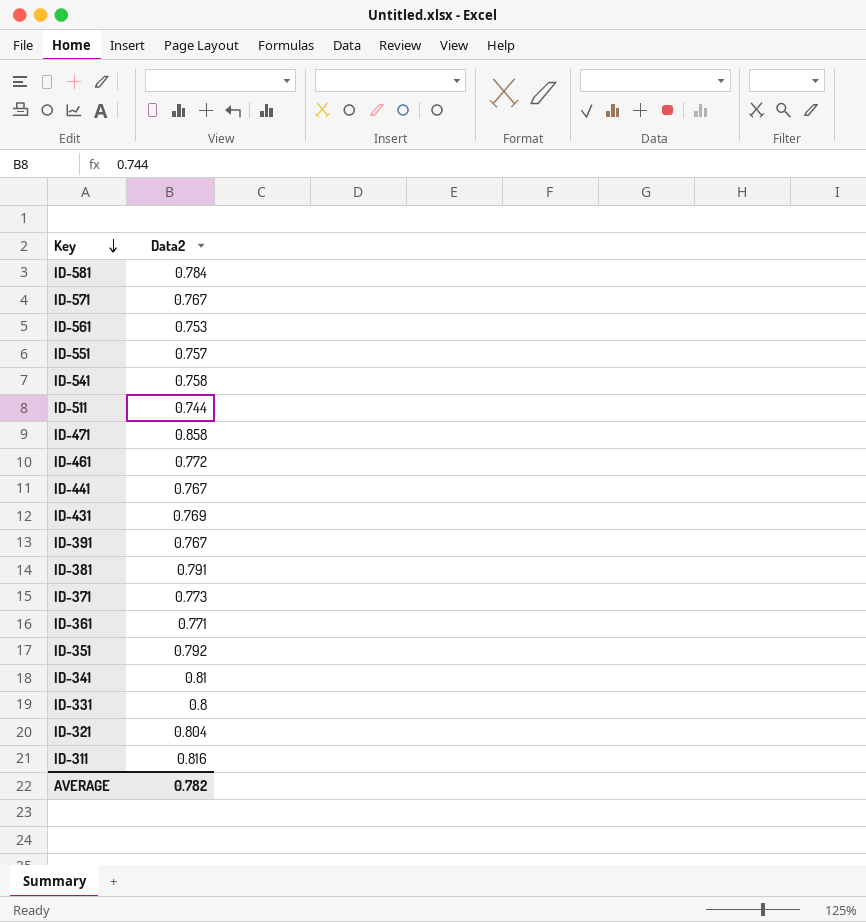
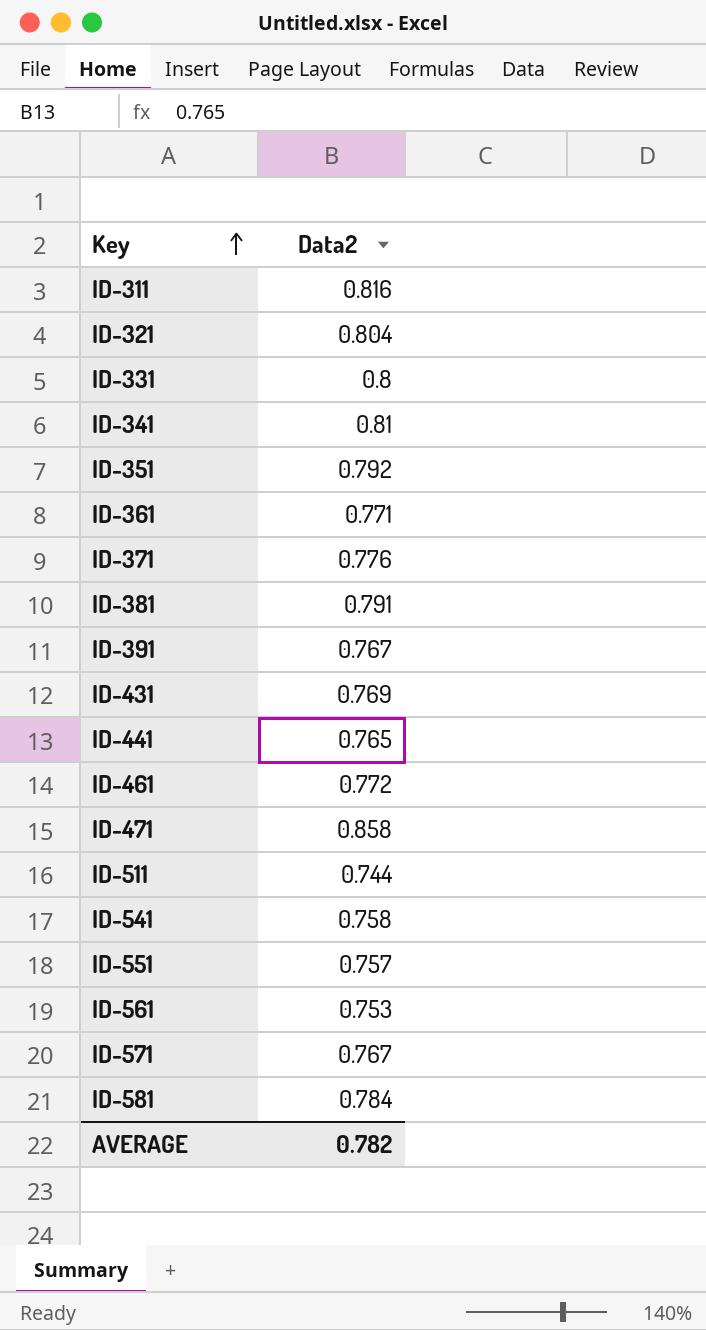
row order: Key descending -> Key ascending
ID-371 | Data2: 0.773 -> 0.776
ID-441 | Data2: 0.767 -> 0.765

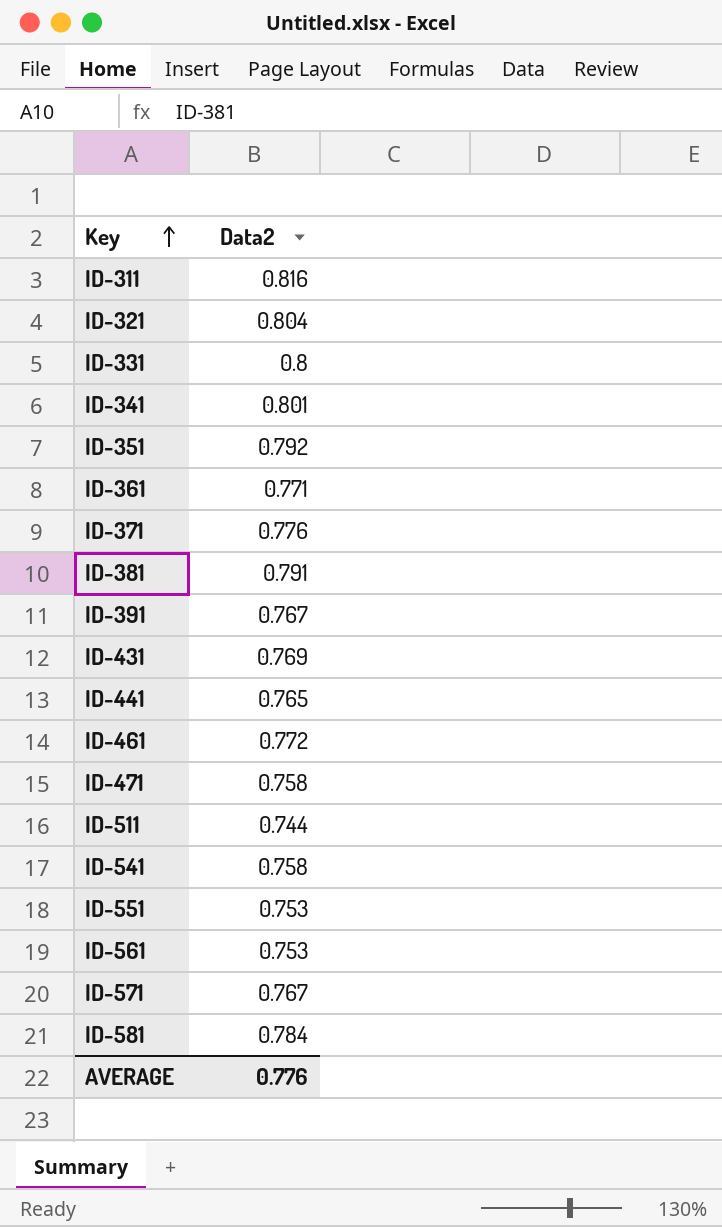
ID-341 | Data2: 0.81 -> 0.801
ID-471 | Data2: 0.858 -> 0.758
ID-551 | Data2: 0.757 -> 0.753
AVERAGE | Data2: 0.782 -> 0.776

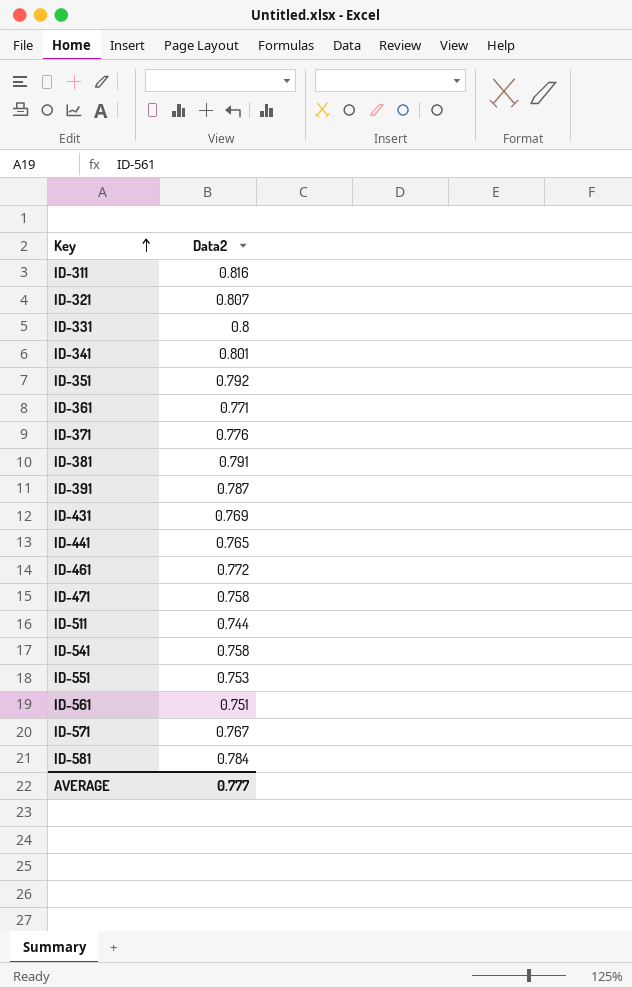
ID-321 | Data2: 0.804 -> 0.807
ID-391 | Data2: 0.767 -> 0.787
ID-561 | Data2: 0.753 -> 0.751
AVERAGE | Data2: 0.776 -> 0.777

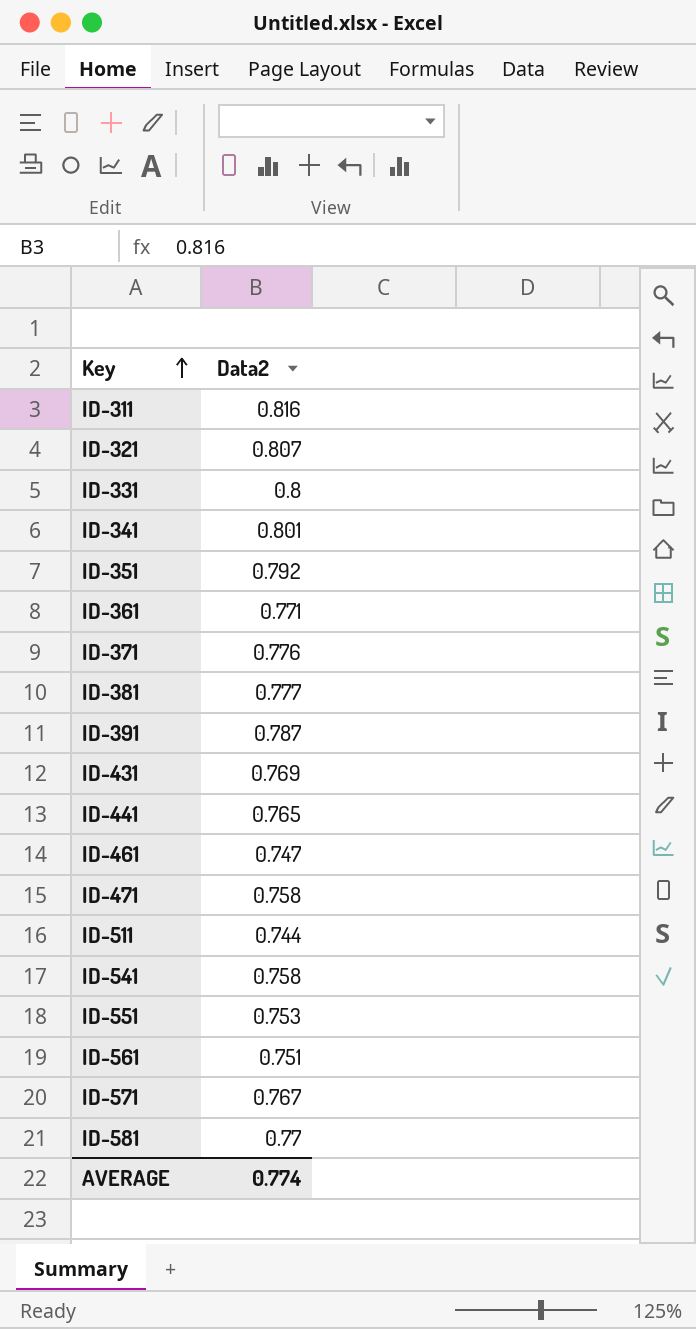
ID-381 | Data2: 0.791 -> 0.777
ID-461 | Data2: 0.772 -> 0.747
ID-581 | Data2: 0.784 -> 0.77
AVERAGE | Data2: 0.777 -> 0.774

